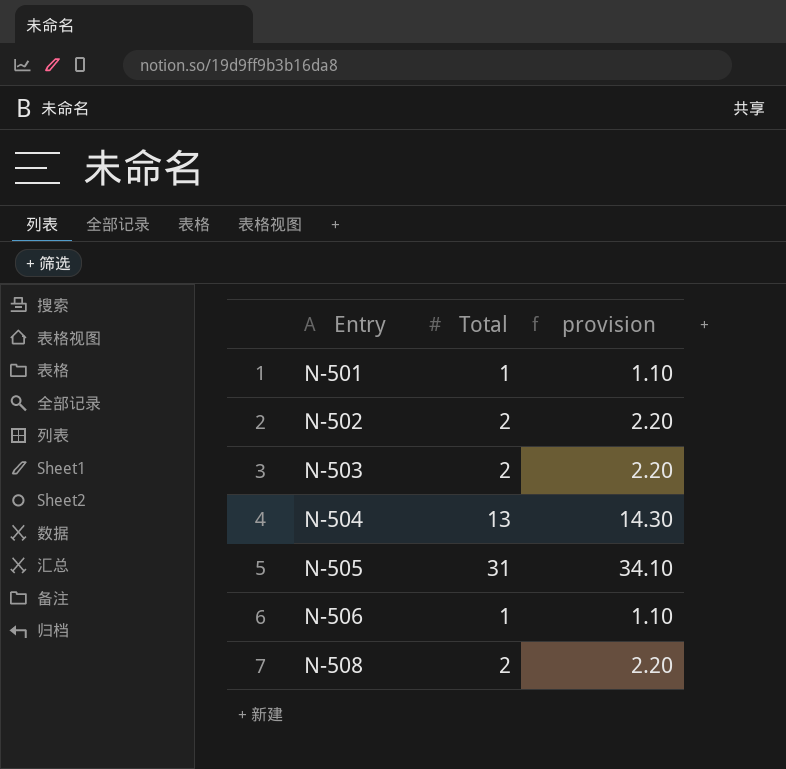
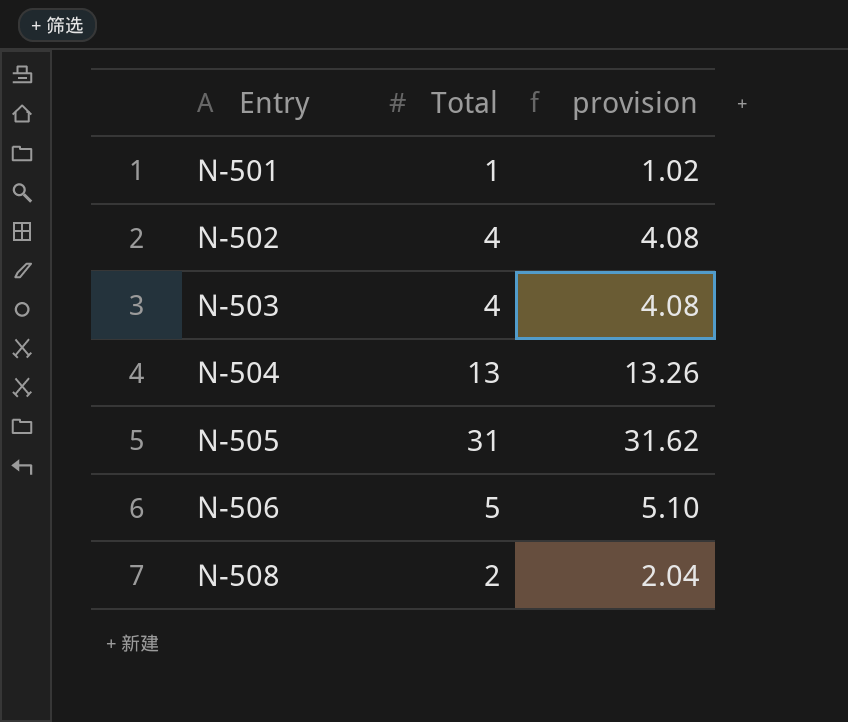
column provision | formula: [Total] * 1.1 -> [Total] * 1.02
N-502 | Total: 2 -> 4
N-503 | Total: 2 -> 4
N-506 | Total: 1 -> 5

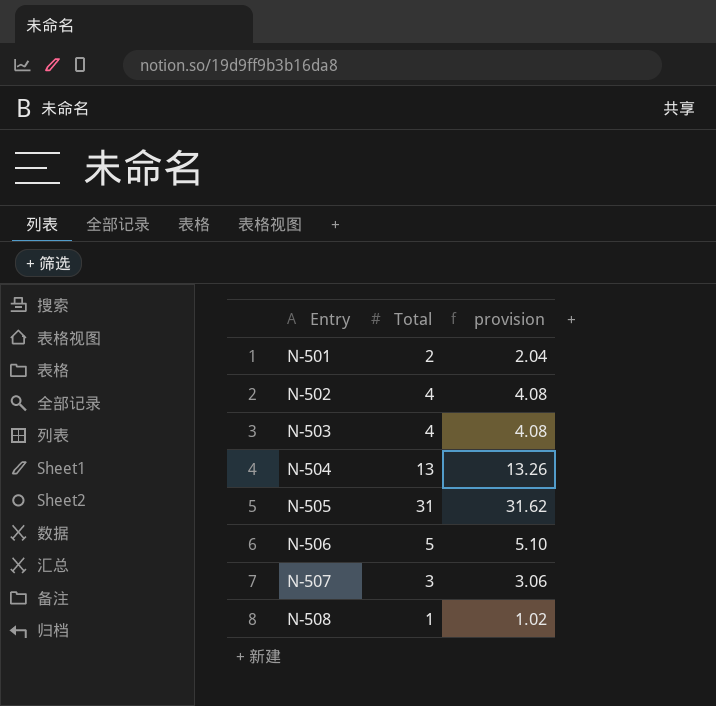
N-501 | Total: 1 -> 2
N-501 | provision: 1.02 -> 2.04
row N-507: none -> 3 | 3.06
N-508 | Total: 2 -> 1
N-508 | provision: 2.04 -> 1.02

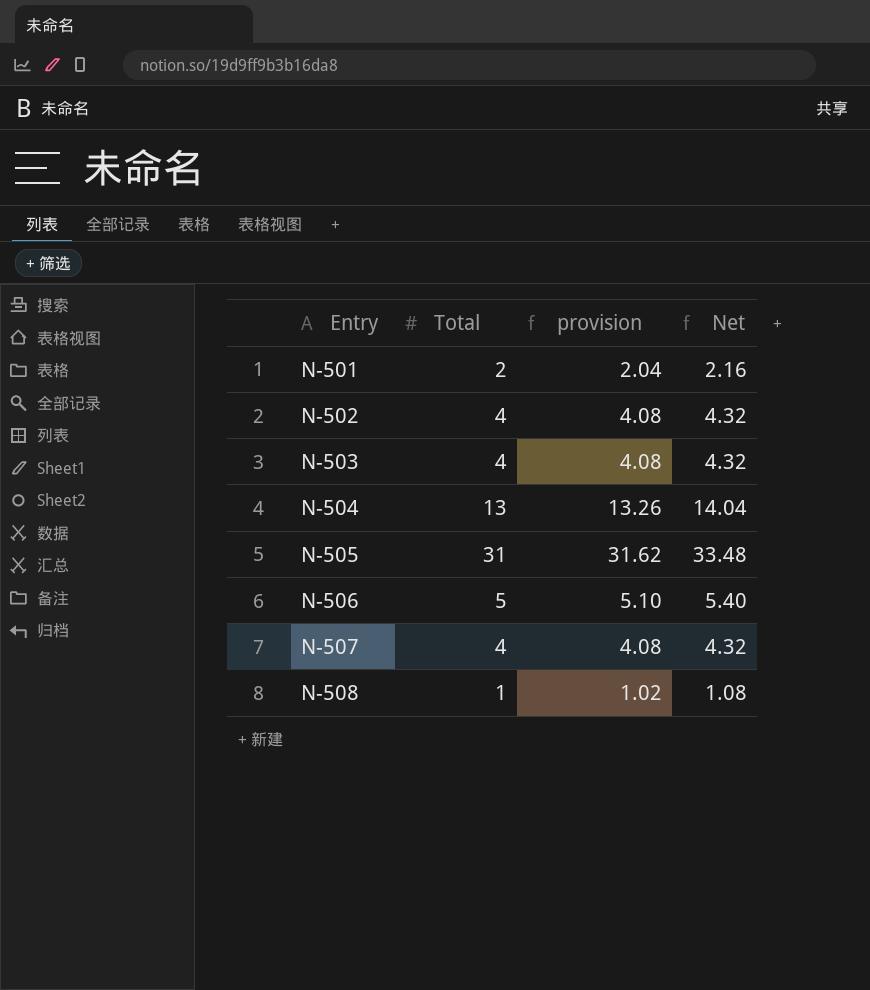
column Net | formula: none -> [Total] * 1.08
N-507 | Total: 3 -> 4
N-507 | provision: 3.06 -> 4.08

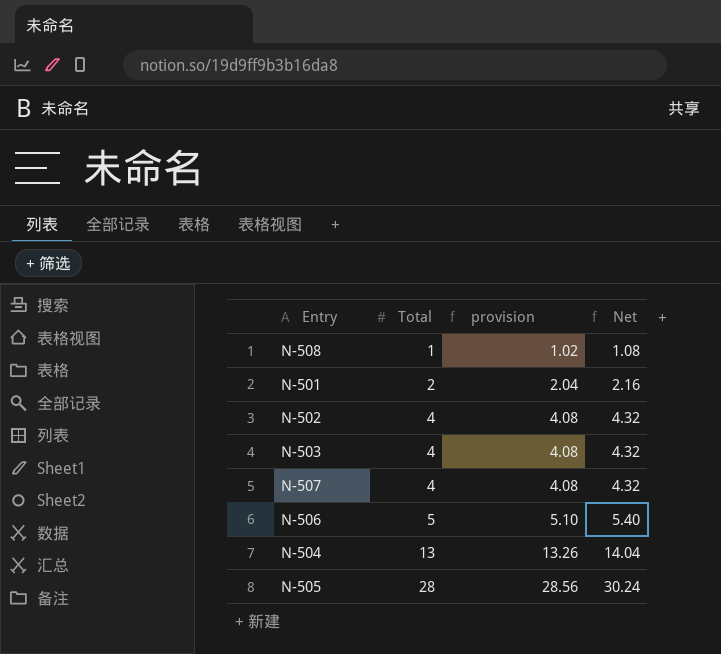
row order: Entry ascending -> Total ascending
N-505 | Total: 31 -> 28
N-505 | provision: 31.62 -> 28.56
N-505 | Net: 33.48 -> 30.24

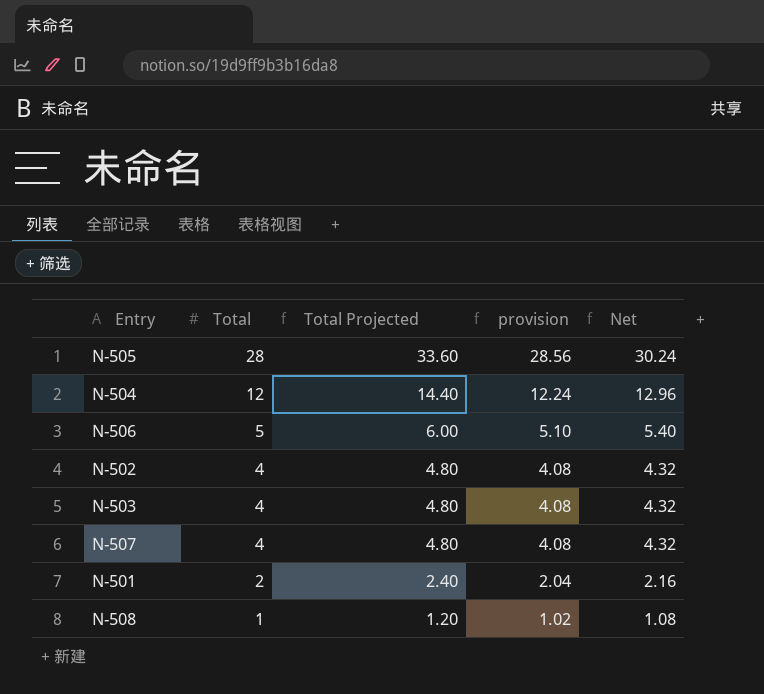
row order: Total ascending -> Total descending
column Total Projected | formula: none -> [Total] * 1.2
N-504 | Total: 13 -> 12
N-504 | provision: 13.26 -> 12.24
N-504 | Net: 14.04 -> 12.96

